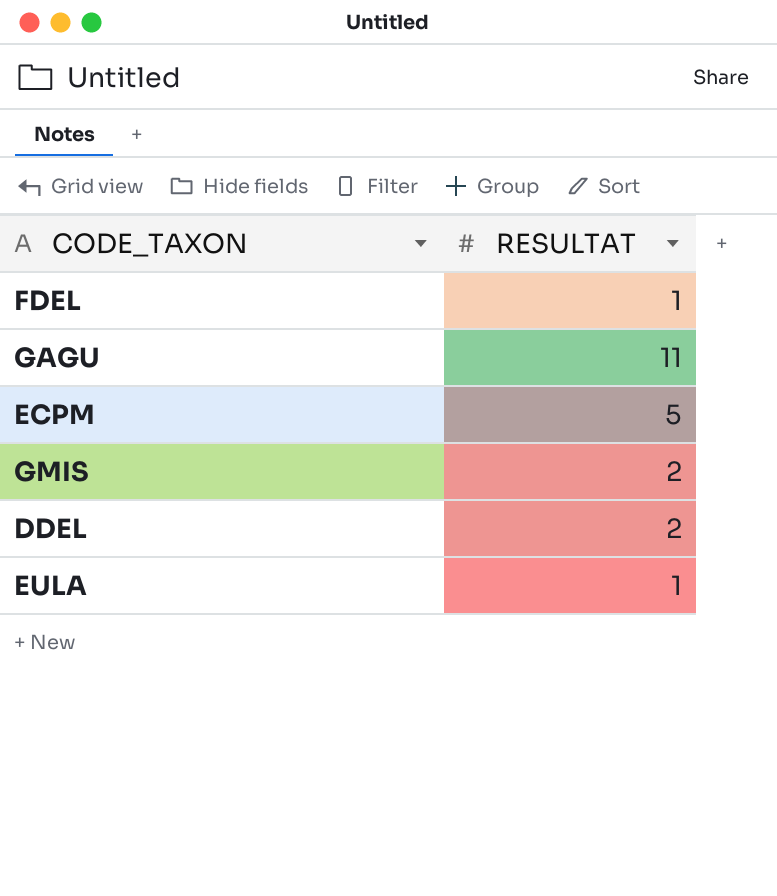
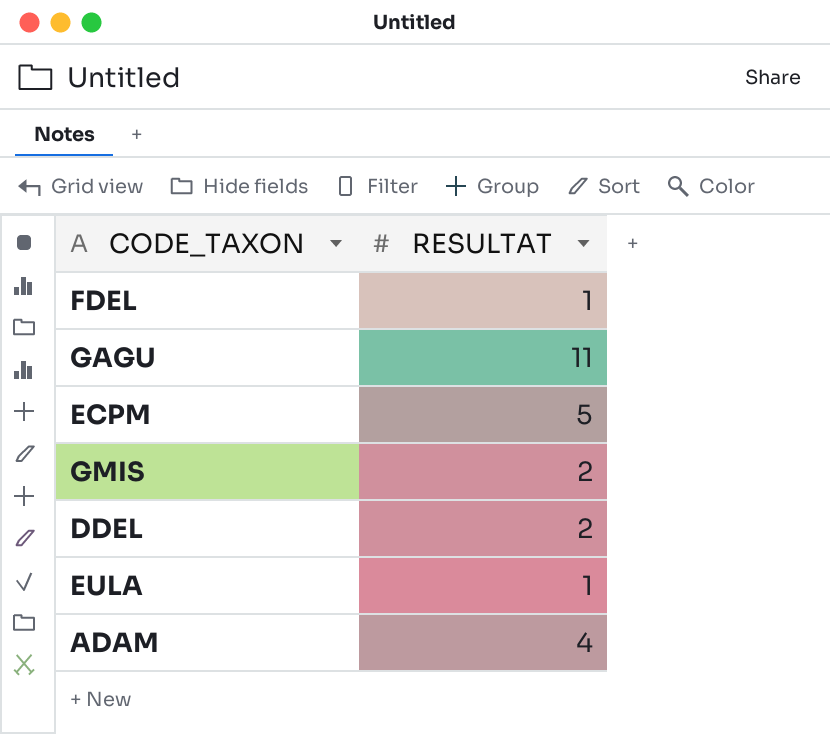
row ADAM: none -> 4

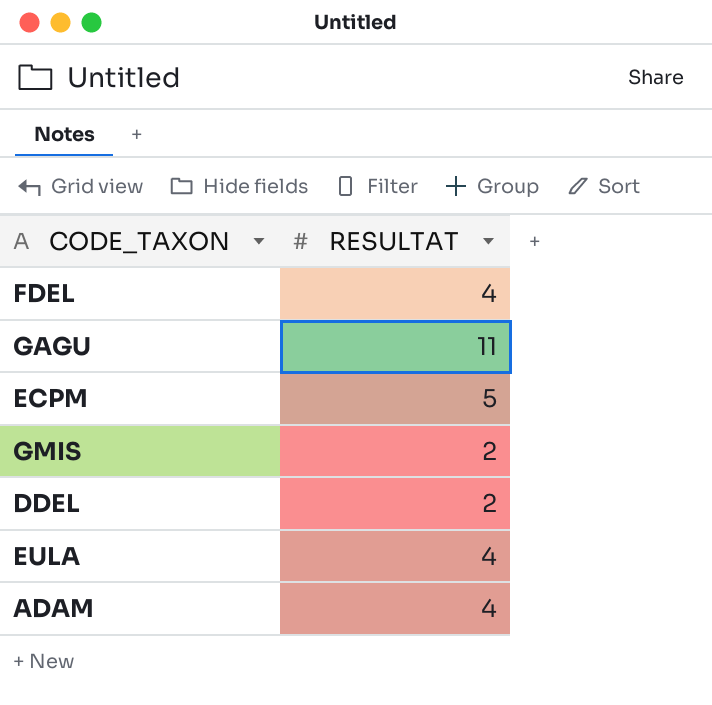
FDEL | RESULTAT: 1 -> 4
EULA | RESULTAT: 1 -> 4

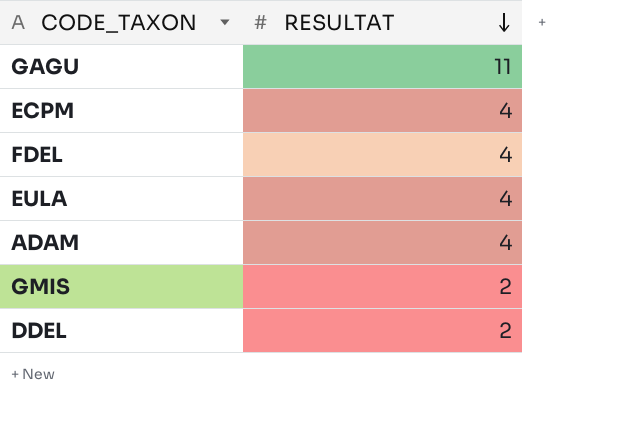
row order: none -> RESULTAT descending
ECPM | RESULTAT: 5 -> 4

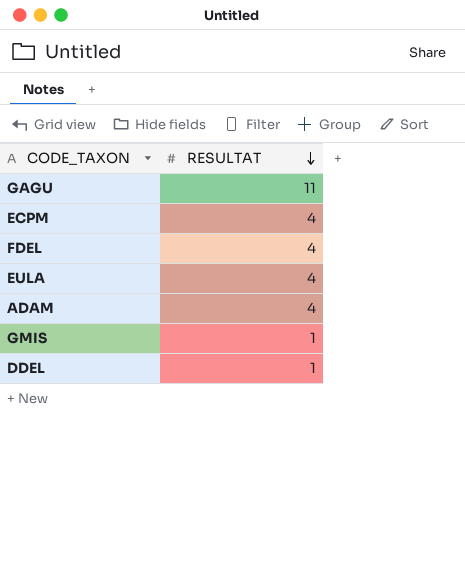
GMIS | RESULTAT: 2 -> 1
DDEL | RESULTAT: 2 -> 1

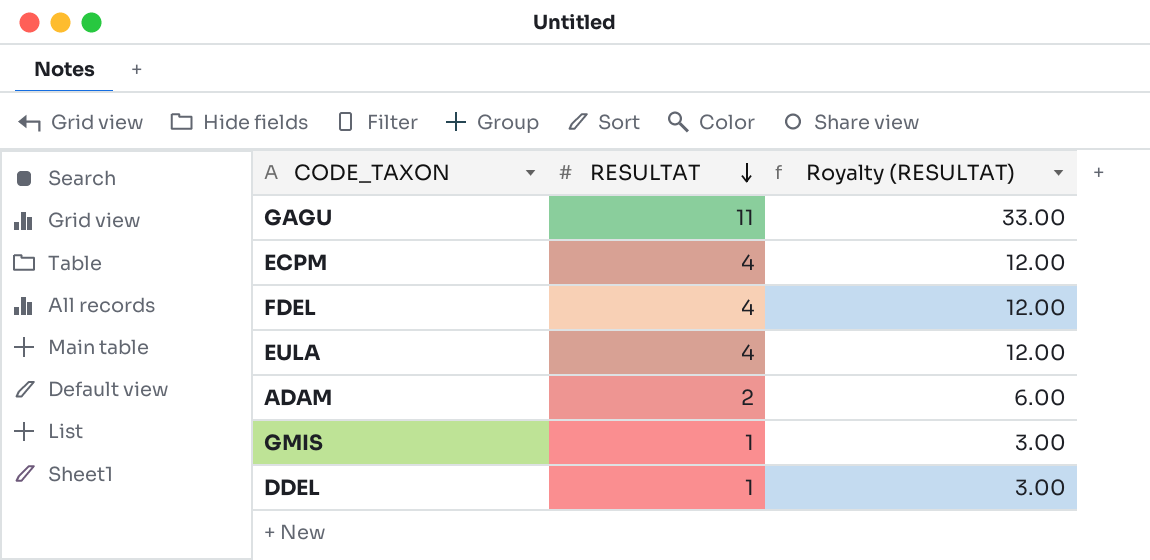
column Royalty (RESULTAT) | formula: none -> [RESULTAT] * 3
ADAM | RESULTAT: 4 -> 2

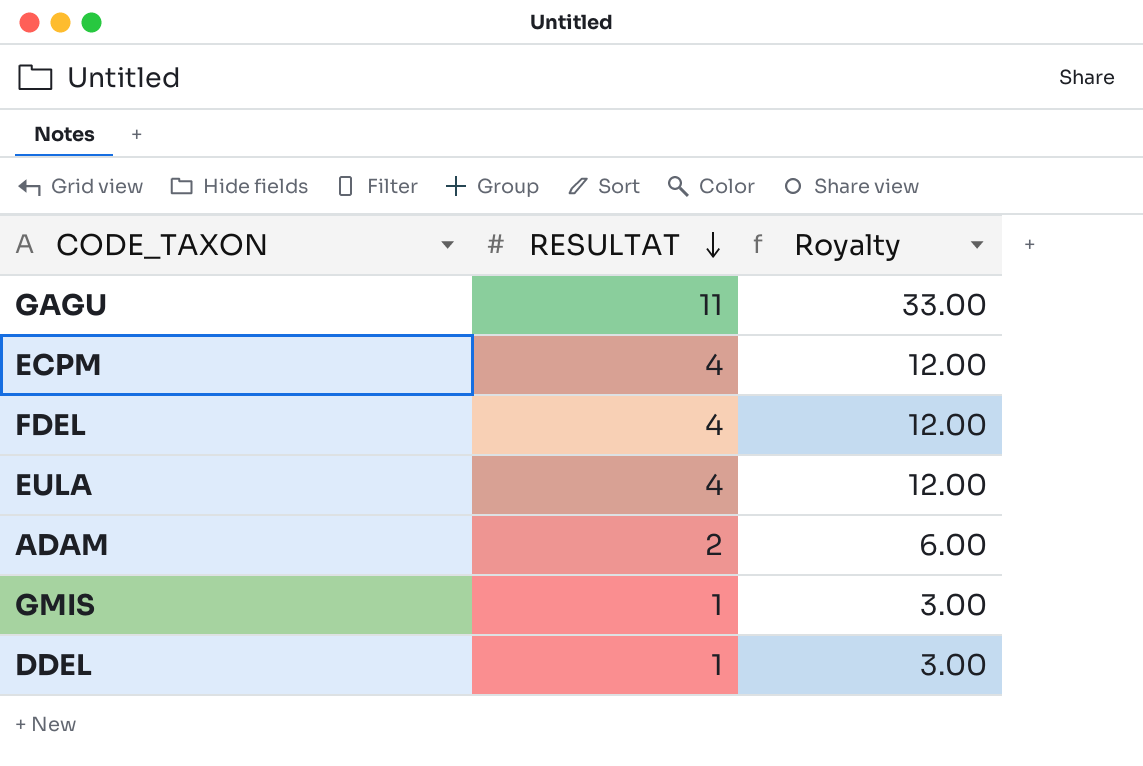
column name: Royalty (RESULTAT) -> Royalty

